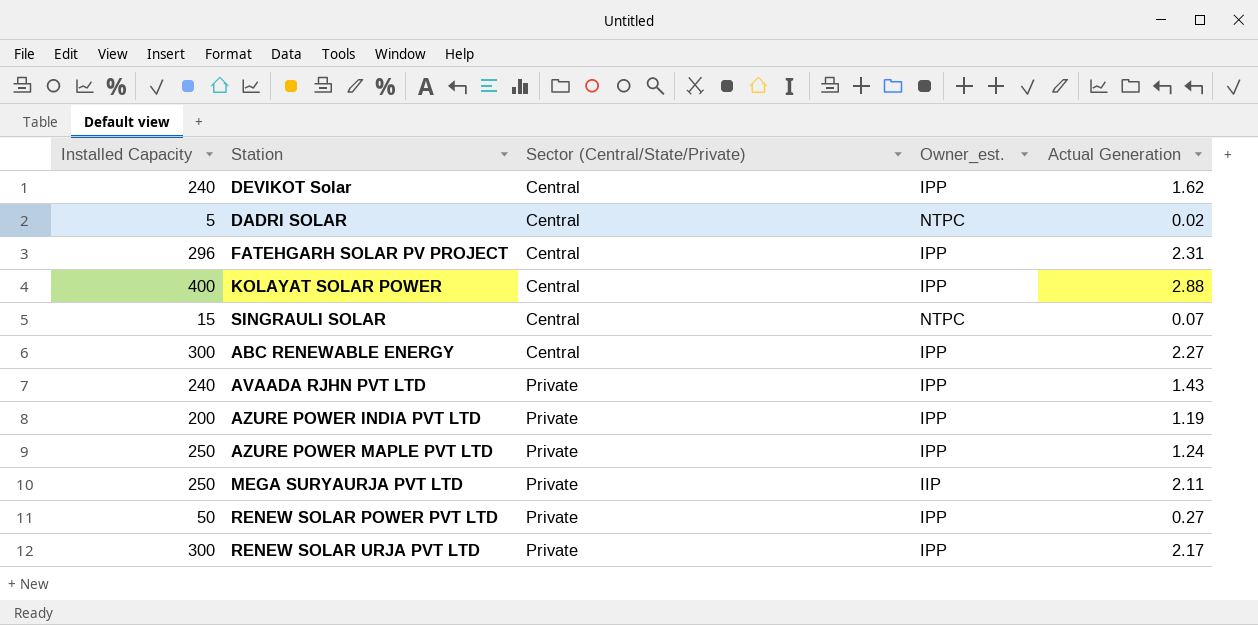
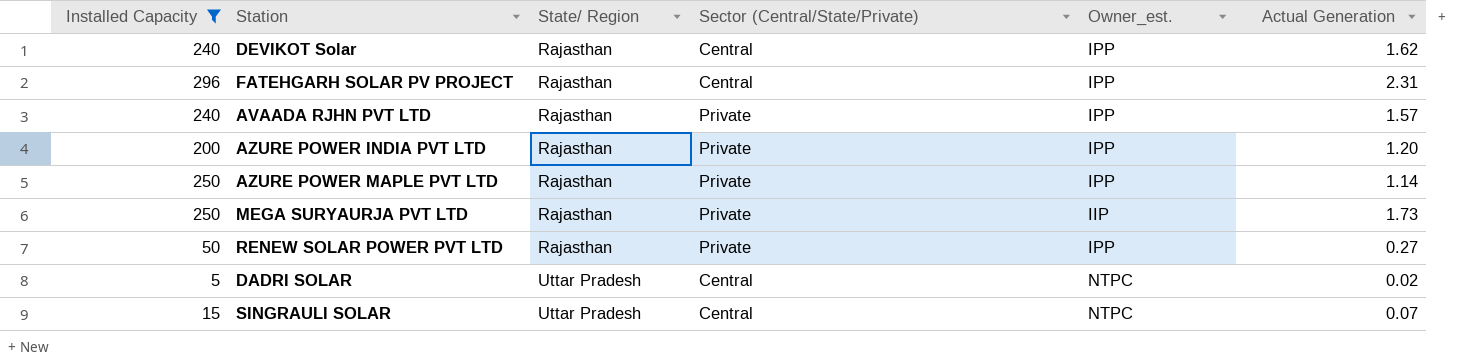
filter: none -> Installed Capacity <= 296
row order: Sector (Central/State/Private) ascending -> State/ Region ascending
column State/ Region | position: none -> 3
AVAADA RJHN PVT LTD | Actual Generation: 1.43 -> 1.57
AZURE POWER INDIA PVT LTD | Actual Generation: 1.19 -> 1.20
AZURE POWER MAPLE PVT LTD | Actual Generation: 1.24 -> 1.14
MEGA SURYAURJA PVT LTD | Actual Generation: 2.11 -> 1.73

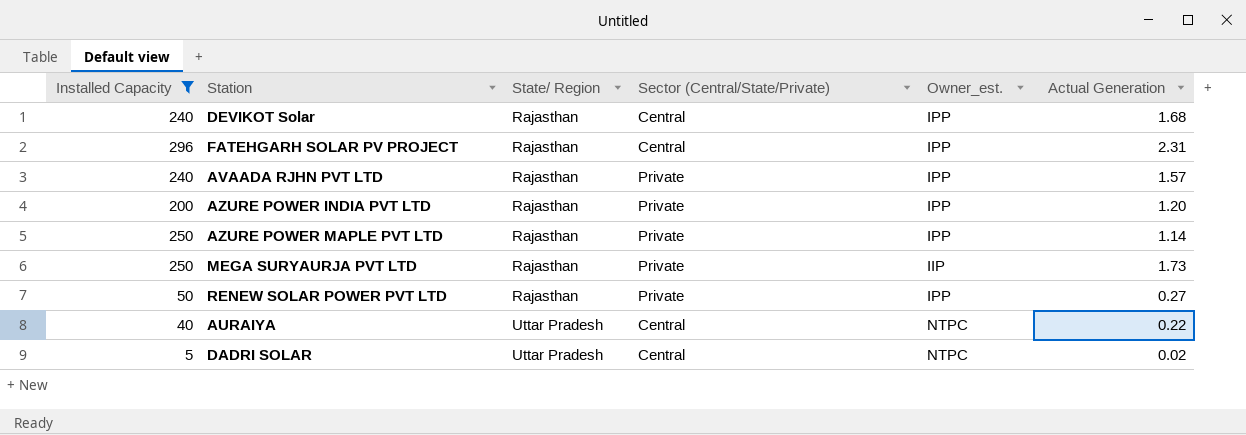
row SINGRAULI SOLAR: 15 | Uttar Pradesh | Central | NTPC | 0.07 -> none
DEVIKOT Solar | Actual Generation: 1.62 -> 1.68
row AURAIYA: none -> 40 | Uttar Pradesh | Central | NTPC | 0.22

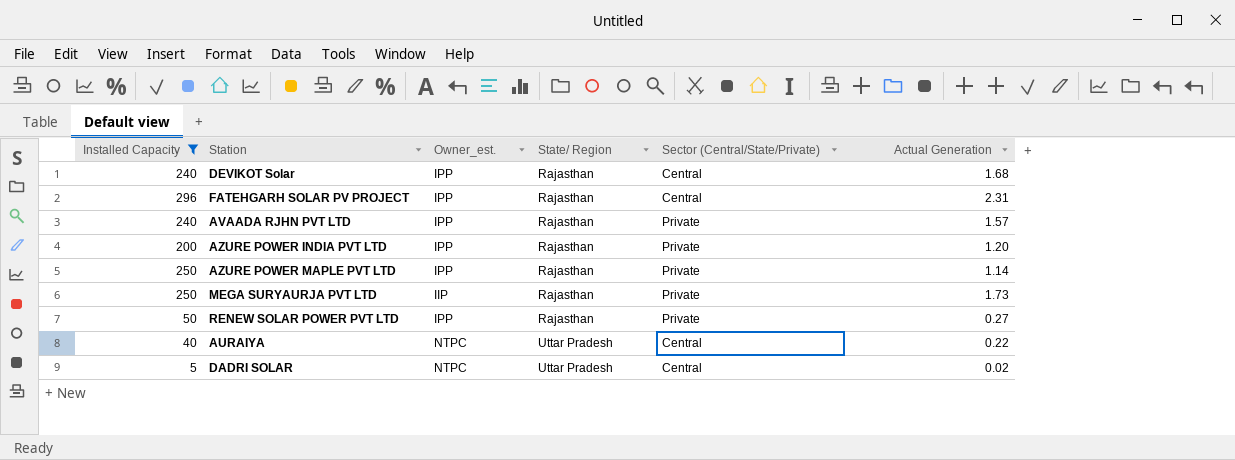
column Owner_est. | position: 5 -> 3

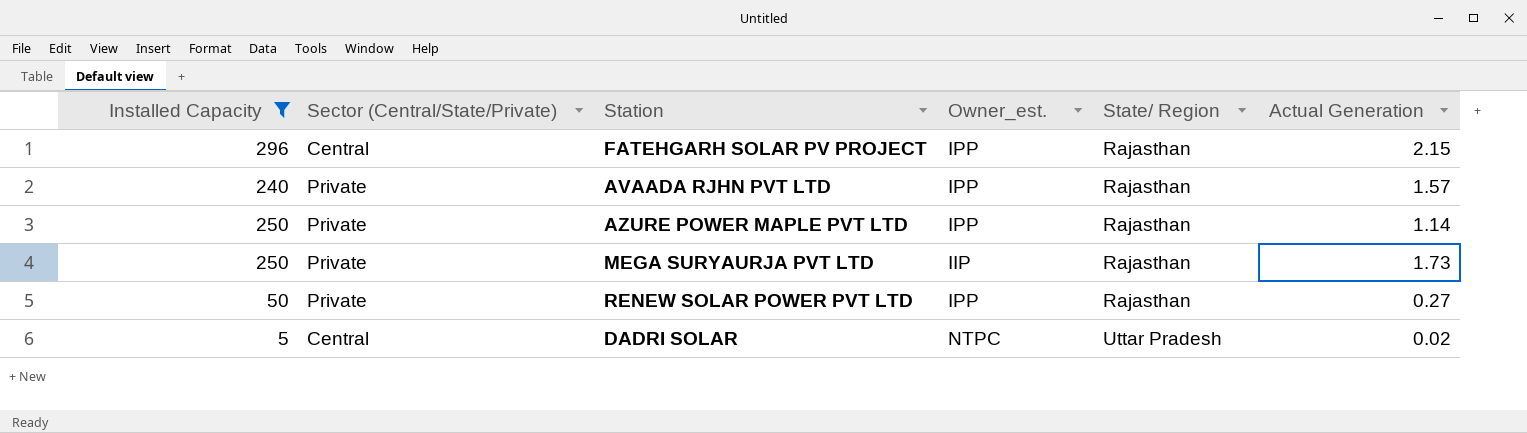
column Sector (Central/State/Private) | position: 5 -> 2
row DEVIKOT Solar: 240 | IPP | Rajasthan | Central | 1.68 -> none
row AZURE POWER INDIA PVT LTD: 200 | IPP | Rajasthan | Private | 1.20 -> none
row AURAIYA: 40 | NTPC | Uttar Pradesh | Central | 0.22 -> none
FATEHGARH SOLAR PV PROJECT | Actual Generation: 2.31 -> 2.15

